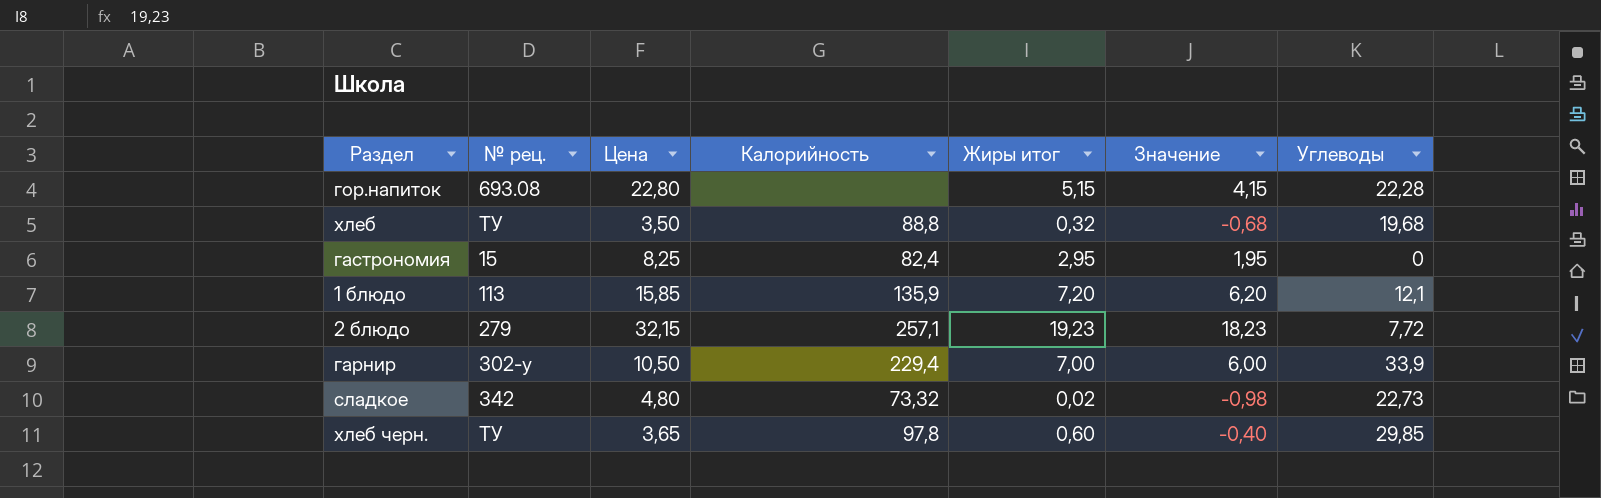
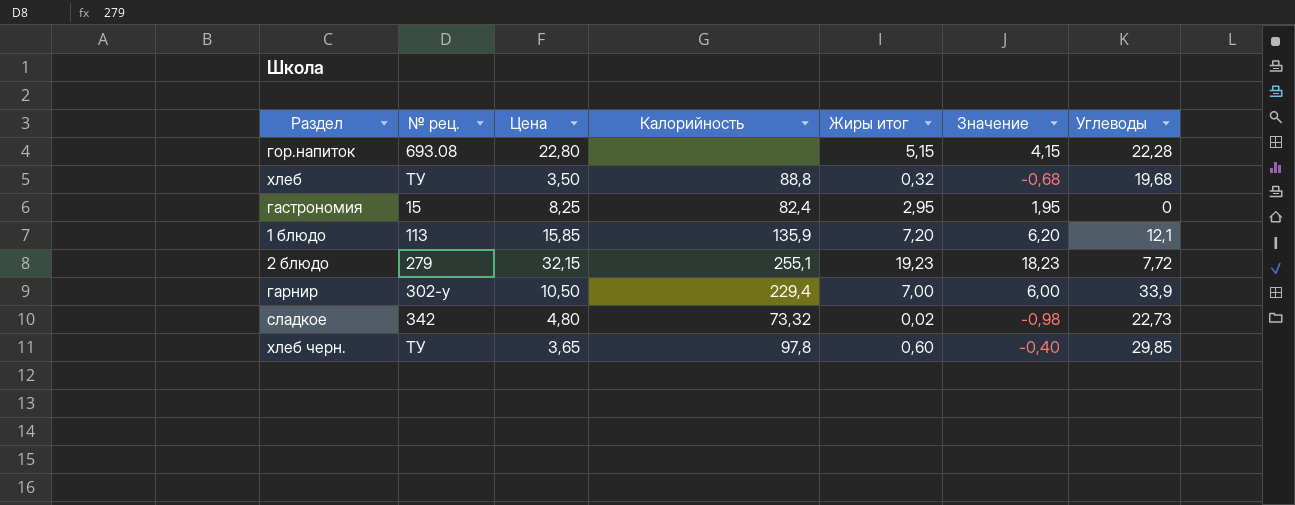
2 блюдо | Калорийность: 257,1 -> 255,1

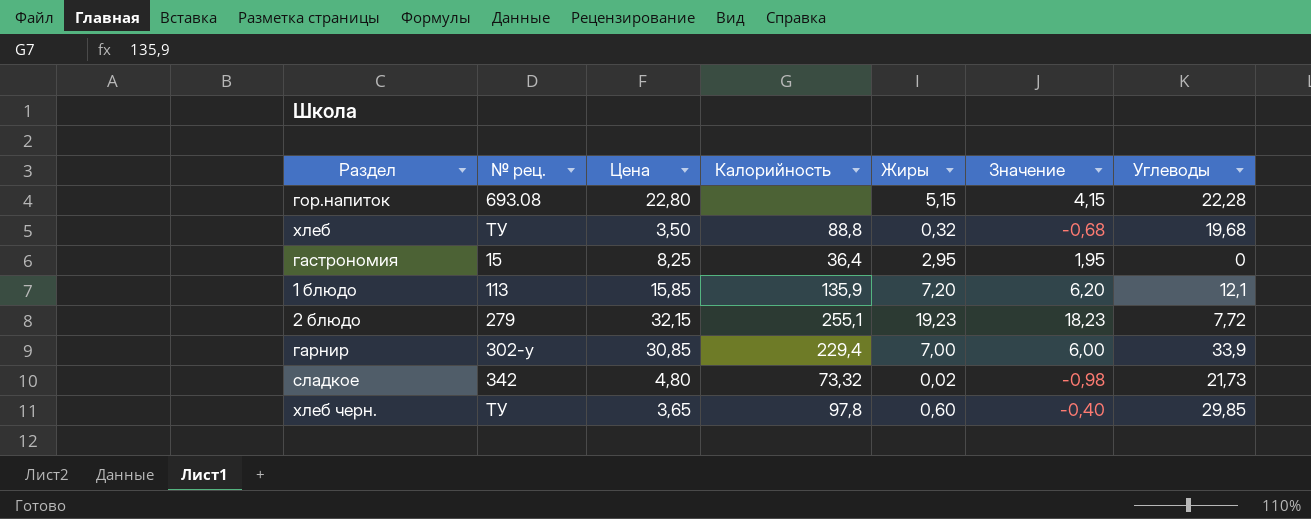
column name: Жиры итог -> Жиры
гастрономия | Калорийность: 82,4 -> 36,4
гарнир | Цена: 10,50 -> 30,85
сладкое | Углеводы: 22,73 -> 21,73

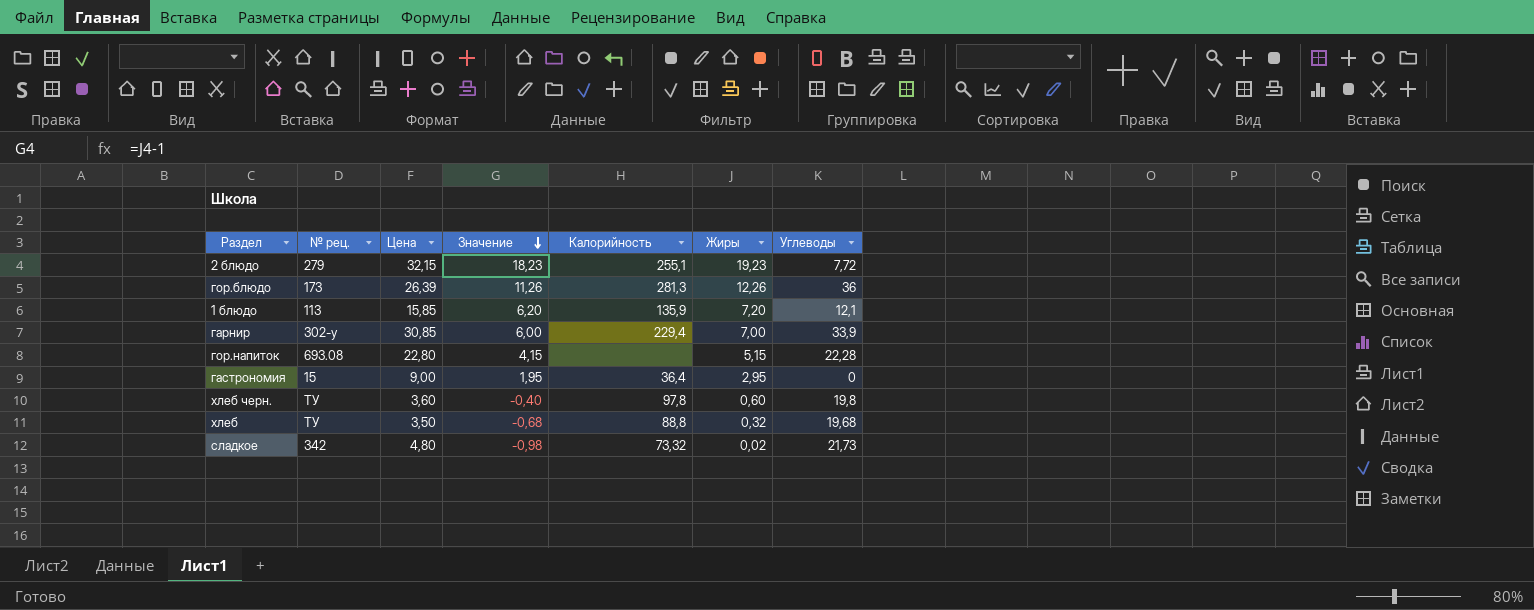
row order: none -> Значение descending
column Значение | position: 6 -> 4
row гор.блюдо: none -> 173 | 26,39 | 11,26 | 281,3 | 12,26 | 36
гастрономия | Цена: 8,25 -> 9,00
хлеб черн. | Цена: 3,65 -> 3,60
хлеб черн. | Углеводы: 29,85 -> 19,8

